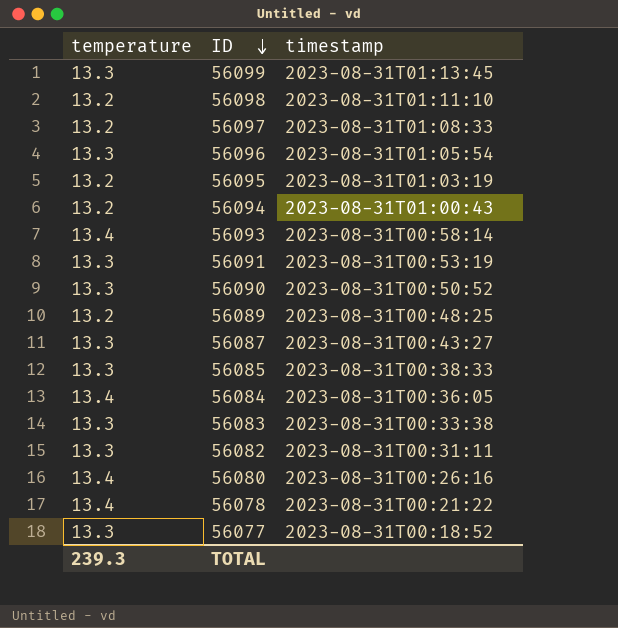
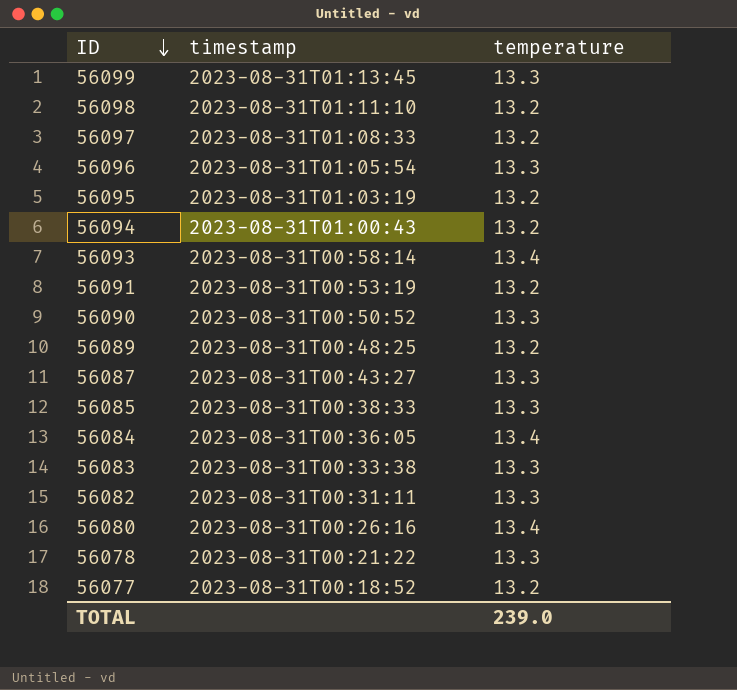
column temperature | position: 1 -> 3
56091 | temperature: 13.3 -> 13.2
56078 | temperature: 13.4 -> 13.3
56077 | temperature: 13.3 -> 13.2
TOTAL | temperature: 239.3 -> 239.0

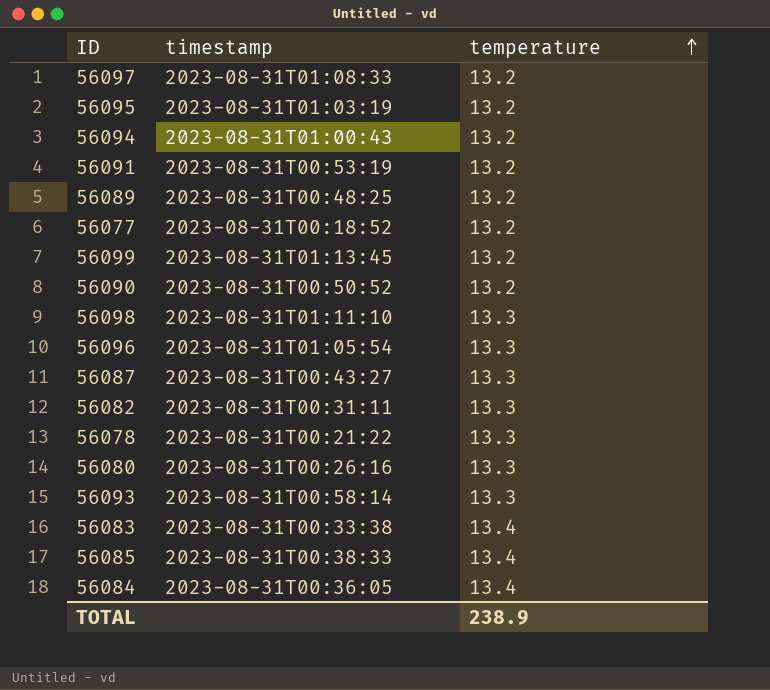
row order: ID descending -> temperature ascending
56099 | temperature: 13.3 -> 13.2
56090 | temperature: 13.3 -> 13.2
56098 | temperature: 13.2 -> 13.3
56080 | temperature: 13.4 -> 13.3
56093 | temperature: 13.4 -> 13.3
56083 | temperature: 13.3 -> 13.4
56085 | temperature: 13.3 -> 13.4
TOTAL | temperature: 239.0 -> 238.9

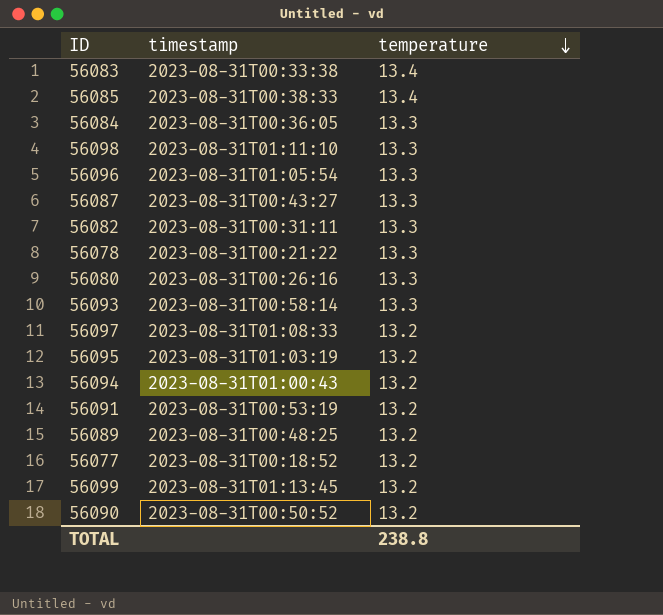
row order: temperature ascending -> temperature descending
56084 | temperature: 13.4 -> 13.3
TOTAL | temperature: 238.9 -> 238.8

